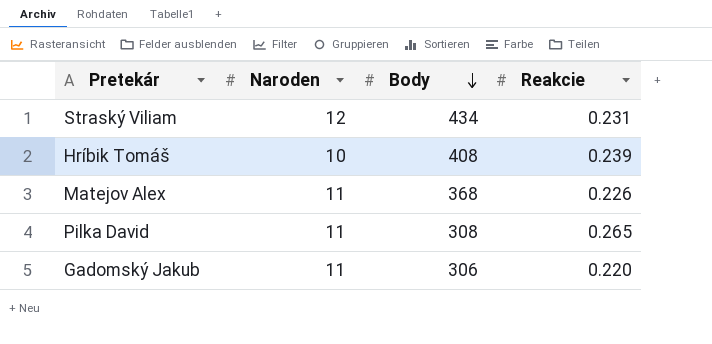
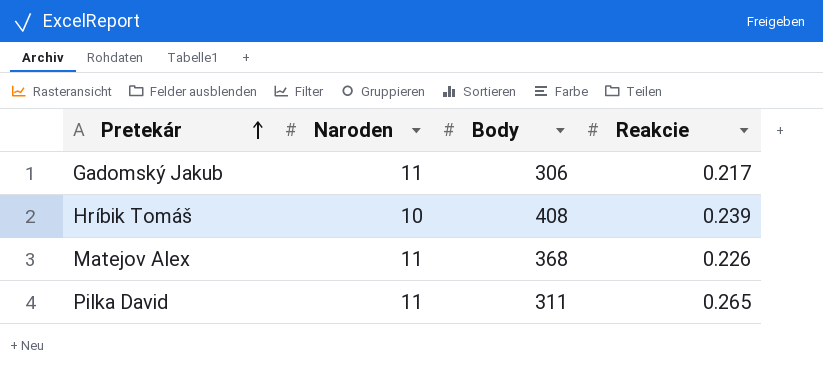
row order: Body descending -> Pretekár ascending
row Straský Viliam: 12 | 434 | 0.231 -> none
Gadomský Jakub | Reakcie: 0.220 -> 0.217
Pilka David | Body: 308 -> 311

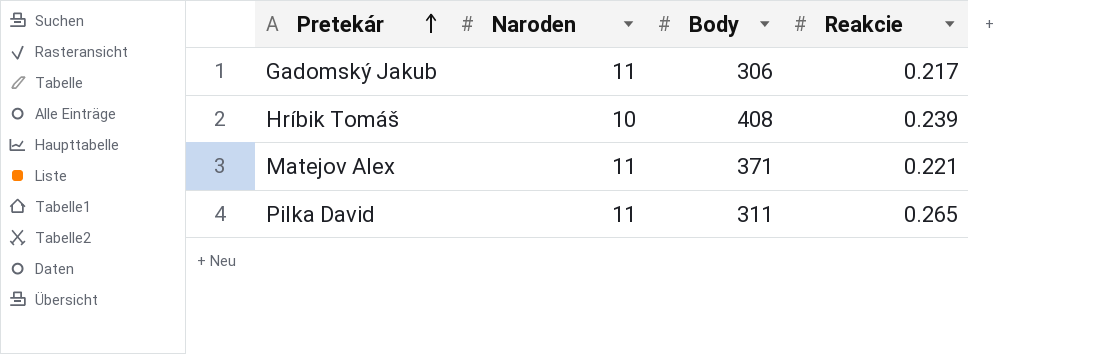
Matejov Alex | Body: 368 -> 371
Matejov Alex | Reakcie: 0.226 -> 0.221

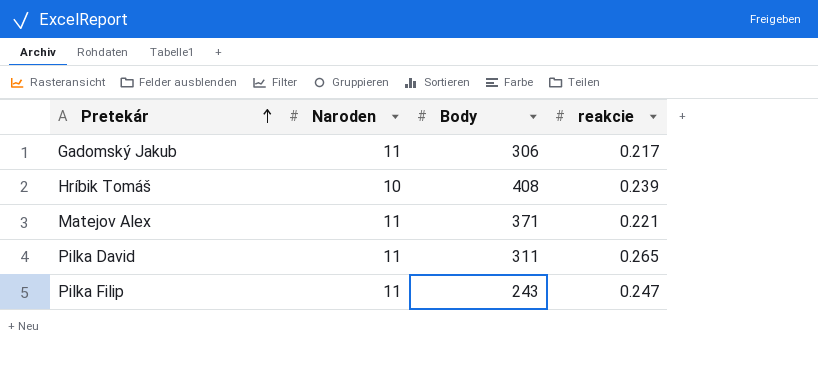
column name: Reakcie -> reakcie
row Pilka Filip: none -> 11 | 243 | 0.247

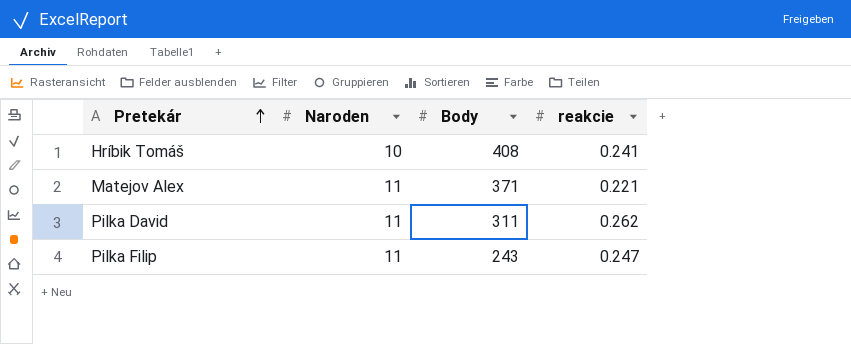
row Gadomský Jakub: 11 | 306 | 0.217 -> none
Hríbik Tomáš | reakcie: 0.239 -> 0.241
Pilka David | reakcie: 0.265 -> 0.262

